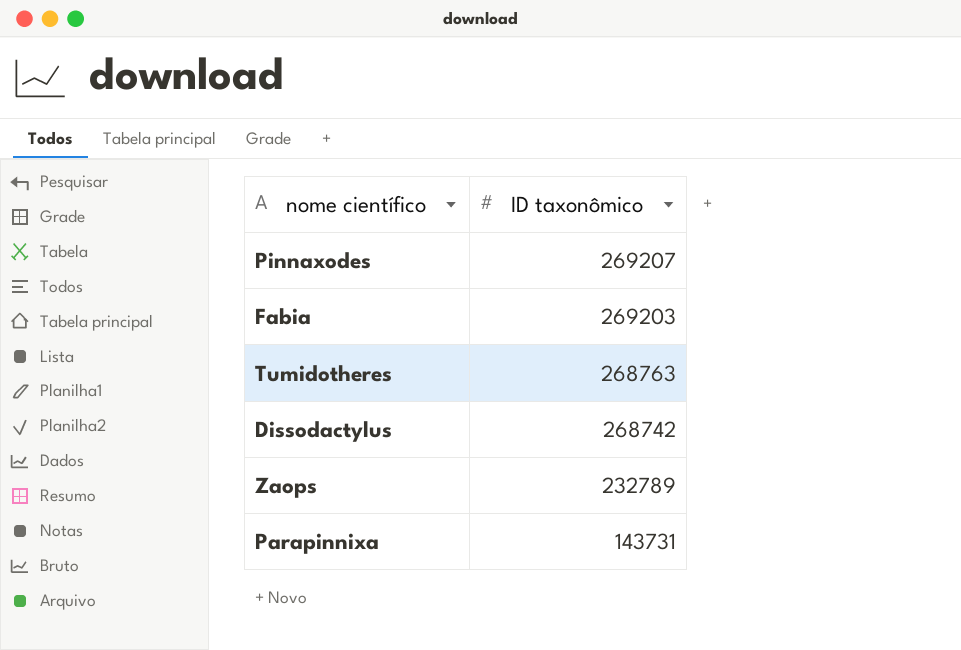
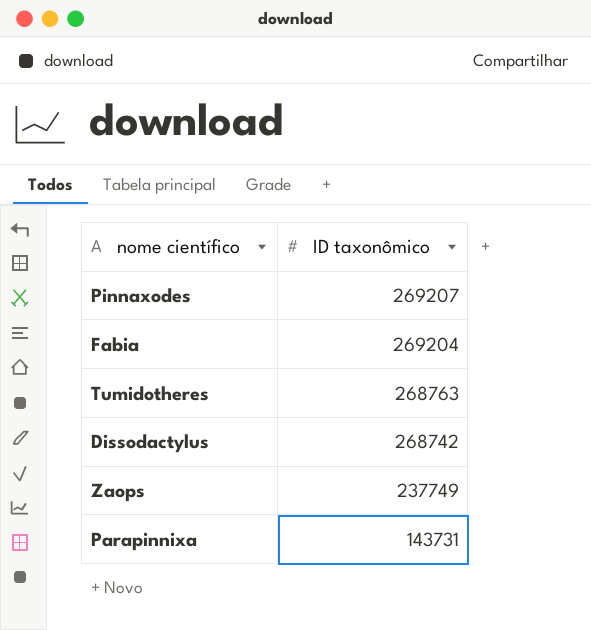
Fabia | ID taxonômico: 269203 -> 269204
Zaops | ID taxonômico: 232789 -> 237749

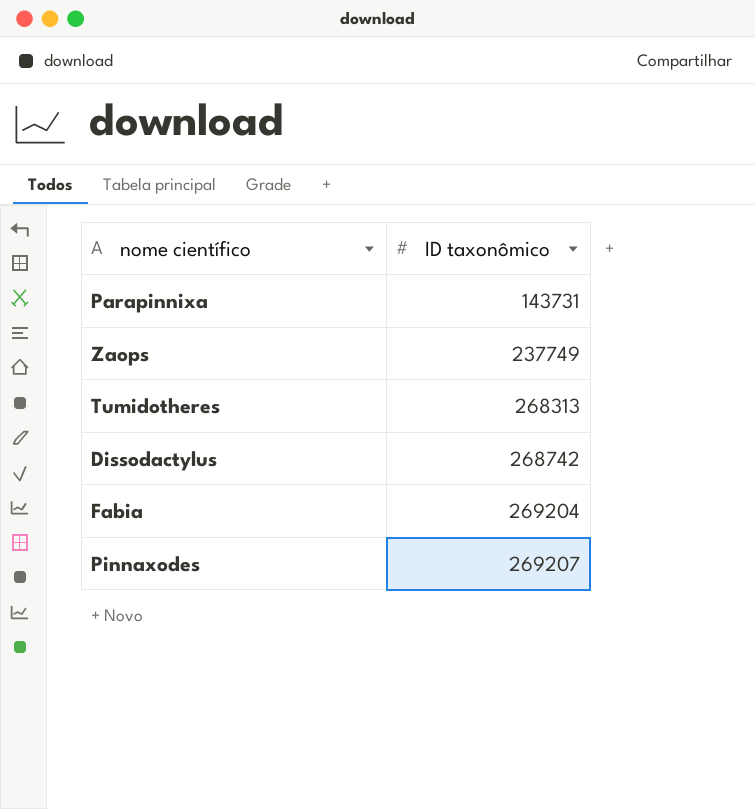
row order: ID taxonômico descending -> ID taxonômico ascending
Tumidotheres | ID taxonômico: 268763 -> 268313

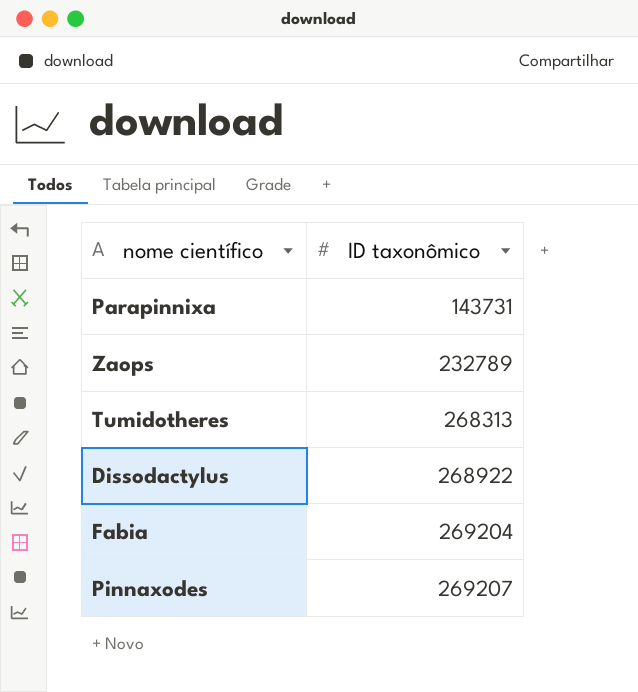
Zaops | ID taxonômico: 237749 -> 232789
Dissodactylus | ID taxonômico: 268742 -> 268922

